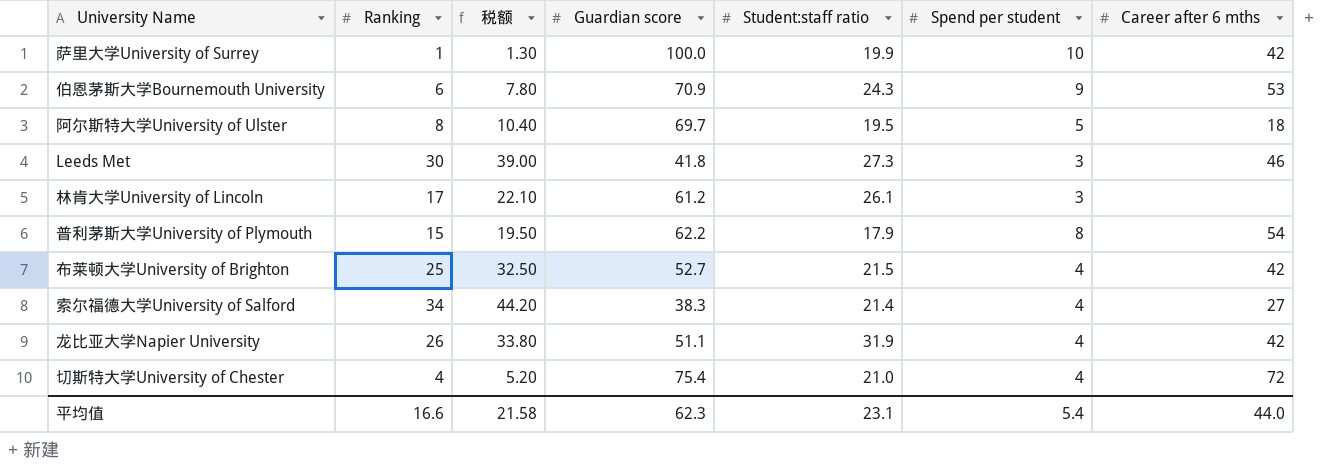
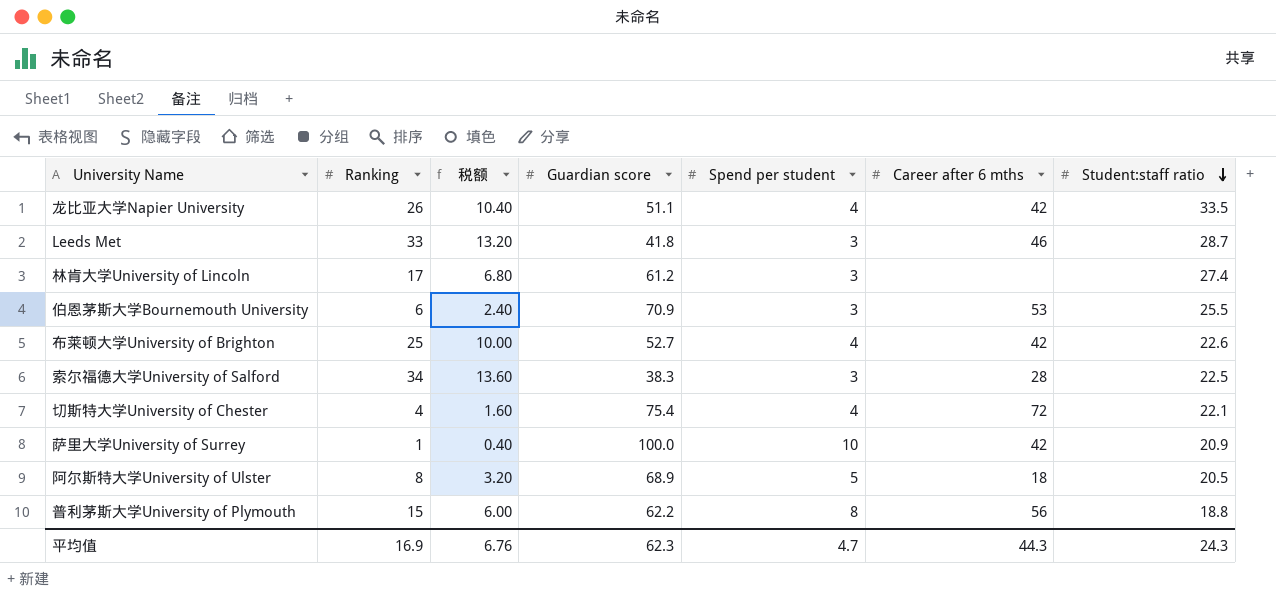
row order: none -> Student:staff ratio descending
column 税额 | formula: [Ranking] * 1.3 -> [Ranking] * 0.4
column Student:staff ratio | position: 5 -> 7
龙比亚大学Napier University | Student:staff ratio: 31.9 -> 33.5
Leeds Met | Ranking: 30 -> 33
Leeds Met | Student:staff ratio: 27.3 -> 28.7
林肯大学University of Lincoln | Student:staff ratio: 26.1 -> 27.4
伯恩茅斯大学Bournemouth University | Spend per student: 9 -> 3
伯恩茅斯大学Bournemouth University | Student:staff ratio: 24.3 -> 25.5
布莱顿大学University of Brighton | Student:staff ratio: 21.5 -> 22.6
索尔福德大学University of Salford | Spend per student: 4 -> 3
索尔福德大学University of Salford | Career after 6 mths: 27 -> 28
索尔福德大学University of Salford | Student:staff ratio: 21.4 -> 22.5
切斯特大学University of Chester | Student:staff ratio: 21.0 -> 22.1
萨里大学University of Surrey | Student:staff ratio: 19.9 -> 20.9
阿尔斯特大学University of Ulster | Guardian score: 69.7 -> 68.9
阿尔斯特大学University of Ulster | Student:staff ratio: 19.5 -> 20.5
普利茅斯大学University of Plymouth | Career after 6 mths: 54 -> 56
普利茅斯大学University of Plymouth | Student:staff ratio: 17.9 -> 18.8
平均值 | Ranking: 16.6 -> 16.9
平均值 | 税额: 21.58 -> 6.76
平均值 | Spend per student: 5.4 -> 4.7
平均值 | Career after 6 mths: 44.0 -> 44.3
平均值 | Student:staff ratio: 23.1 -> 24.3

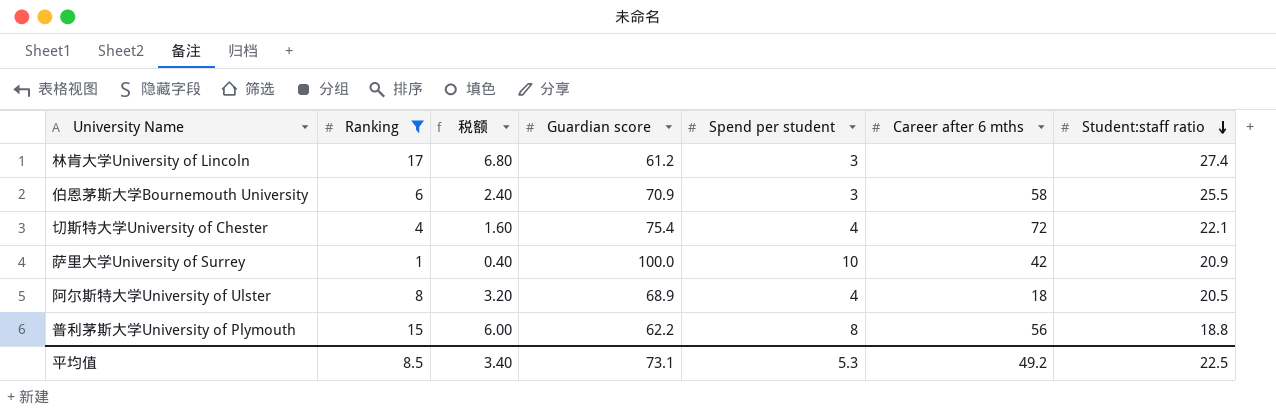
filter: none -> Ranking <= 17
伯恩茅斯大学Bournemouth University | Career after 6 mths: 53 -> 58
阿尔斯特大学University of Ulster | Spend per student: 5 -> 4
平均值 | Ranking: 16.9 -> 8.5
平均值 | 税额: 6.76 -> 3.40
平均值 | Guardian score: 62.3 -> 73.1
平均值 | Spend per student: 4.7 -> 5.3
平均值 | Career after 6 mths: 44.3 -> 49.2
平均值 | Student:staff ratio: 24.3 -> 22.5

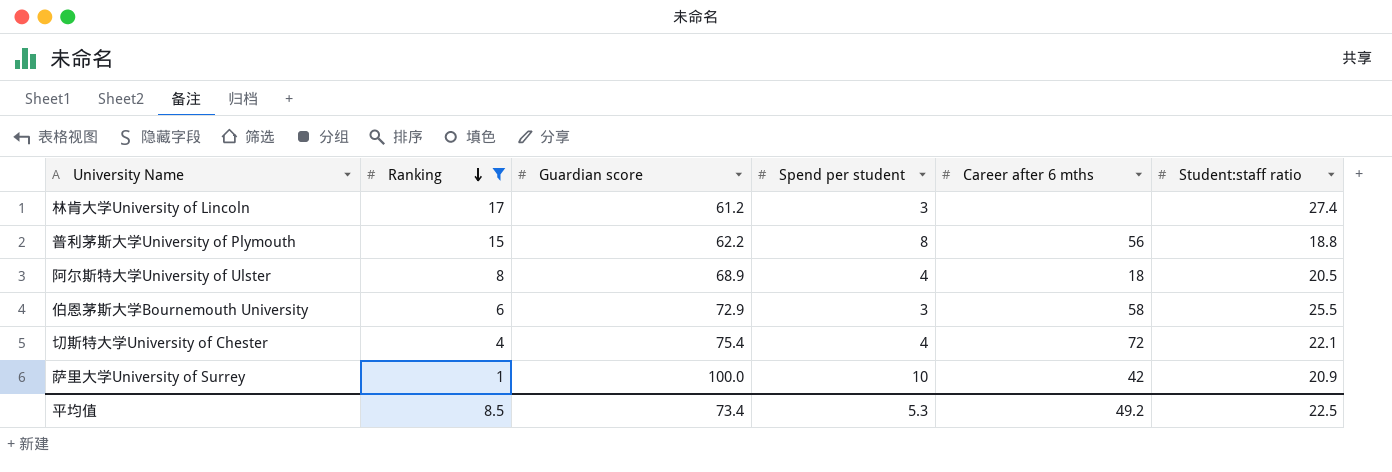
row order: Student:staff ratio descending -> Ranking descending
column 税额 | formula: [Ranking] * 0.4 -> none
伯恩茅斯大学Bournemouth University | Guardian score: 70.9 -> 72.9
平均值 | Guardian score: 73.1 -> 73.4

